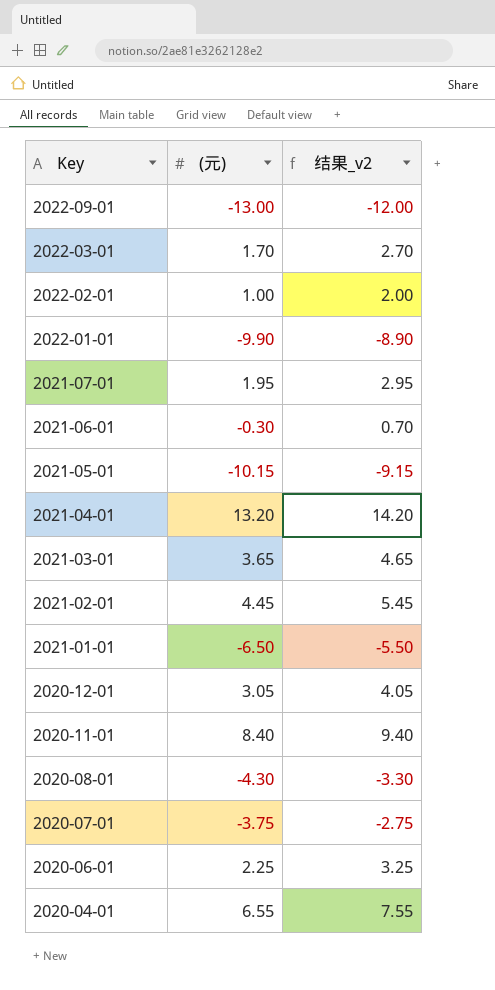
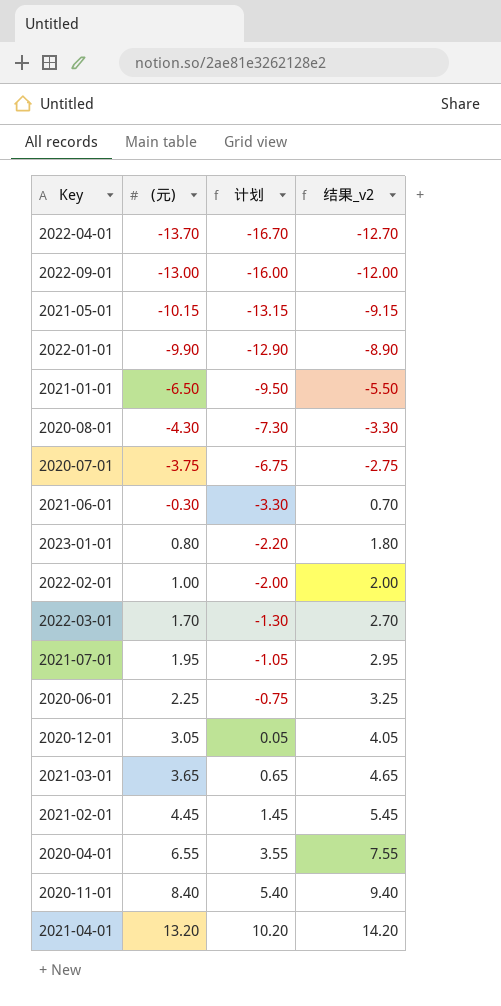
row order: Key descending -> (元) ascending
column 计划 | formula: none -> [(元)] - 3
row 2022-04-01: none -> -13.70 | -16.70 | -12.70
row 2023-01-01: none -> 0.80 | -2.20 | 1.80

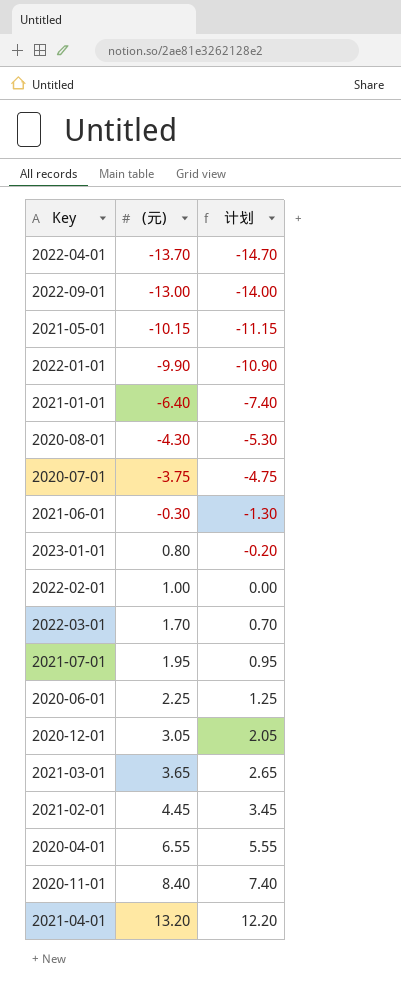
column 结果_v2 | formula: [(元)] + 1 -> none
column 计划 | formula: [(元)] - 3 -> [(元)] - 1
2021-01-01 | (元): -6.50 -> -6.40

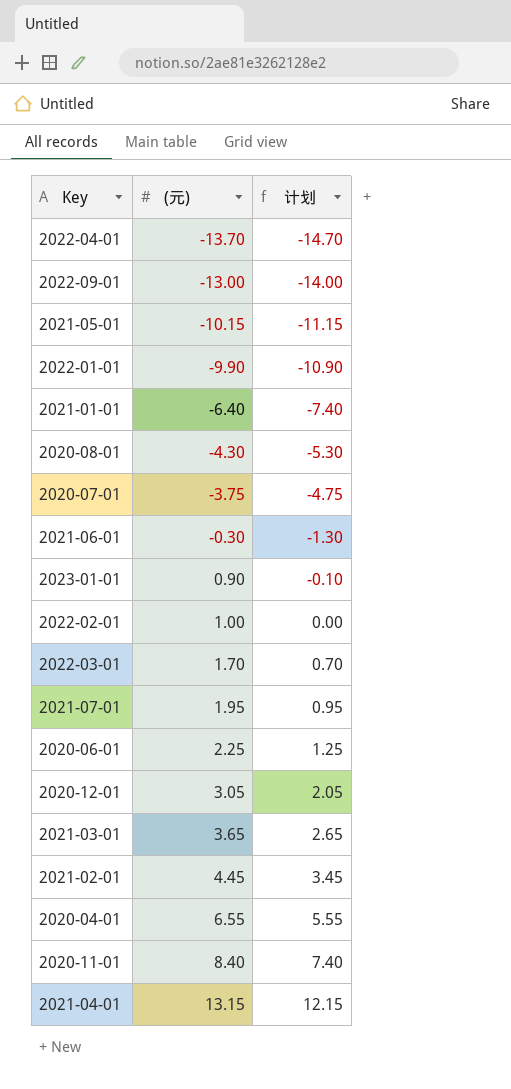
2023-01-01 | (元): 0.80 -> 0.90
2023-01-01 | 计划: -0.20 -> -0.10
2021-04-01 | (元): 13.20 -> 13.15
2021-04-01 | 计划: 12.20 -> 12.15

